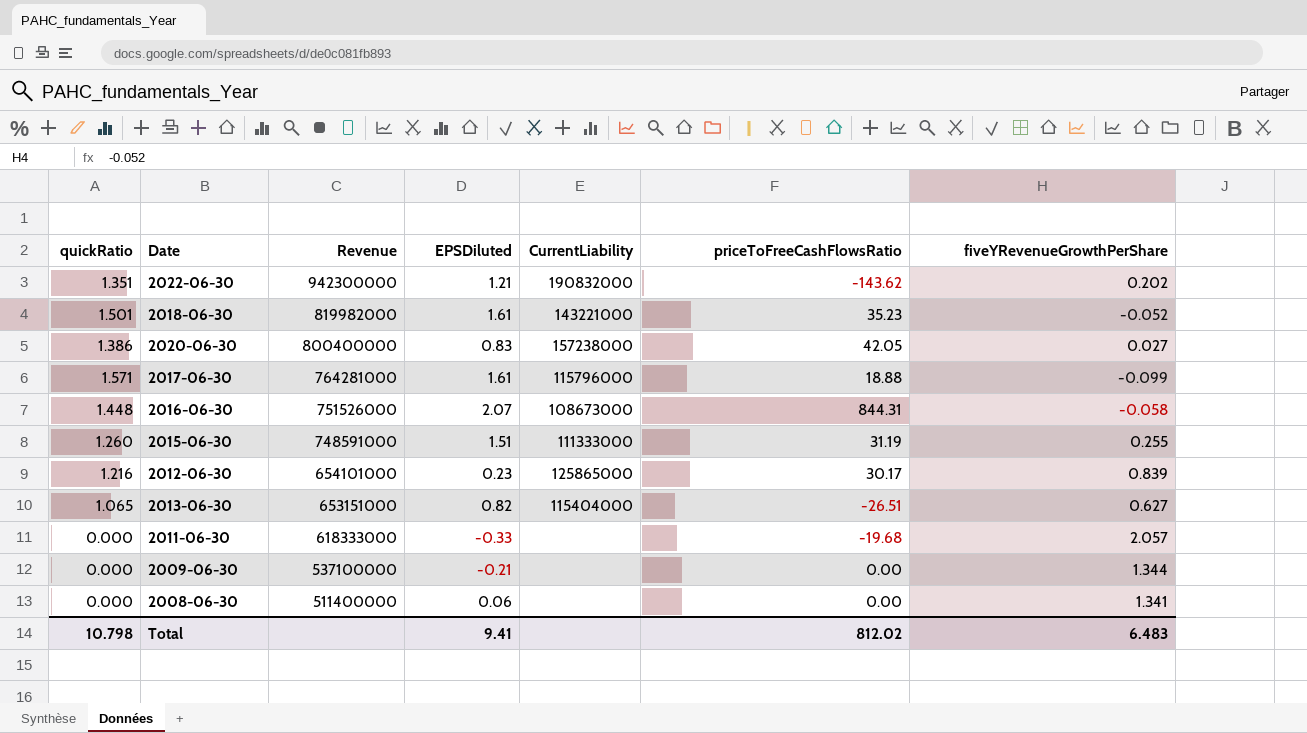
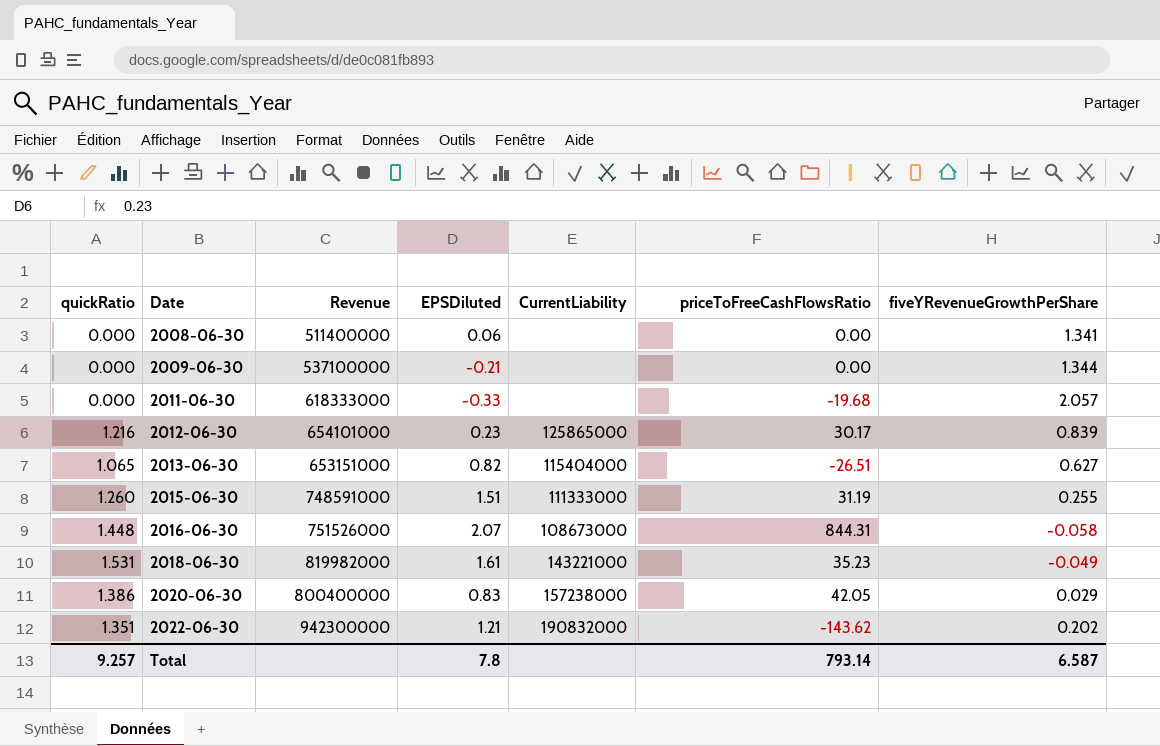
row order: Revenue descending -> Date ascending
row 2017-06-30: 1.571 | 764281000 | 1.61 | 115796000 | 18.88 | -0.099 -> none
2018-06-30 | quickRatio: 1.501 -> 1.531
2018-06-30 | fiveYRevenueGrowthPerShare: -0.052 -> -0.049
2020-06-30 | fiveYRevenueGrowthPerShare: 0.027 -> 0.029
Total | quickRatio: 10.798 -> 9.257
Total | EPSDiluted: 9.41 -> 7.8
Total | priceToFreeCashFlowsRatio: 812.02 -> 793.14
Total | fiveYRevenueGrowthPerShare: 6.483 -> 6.587

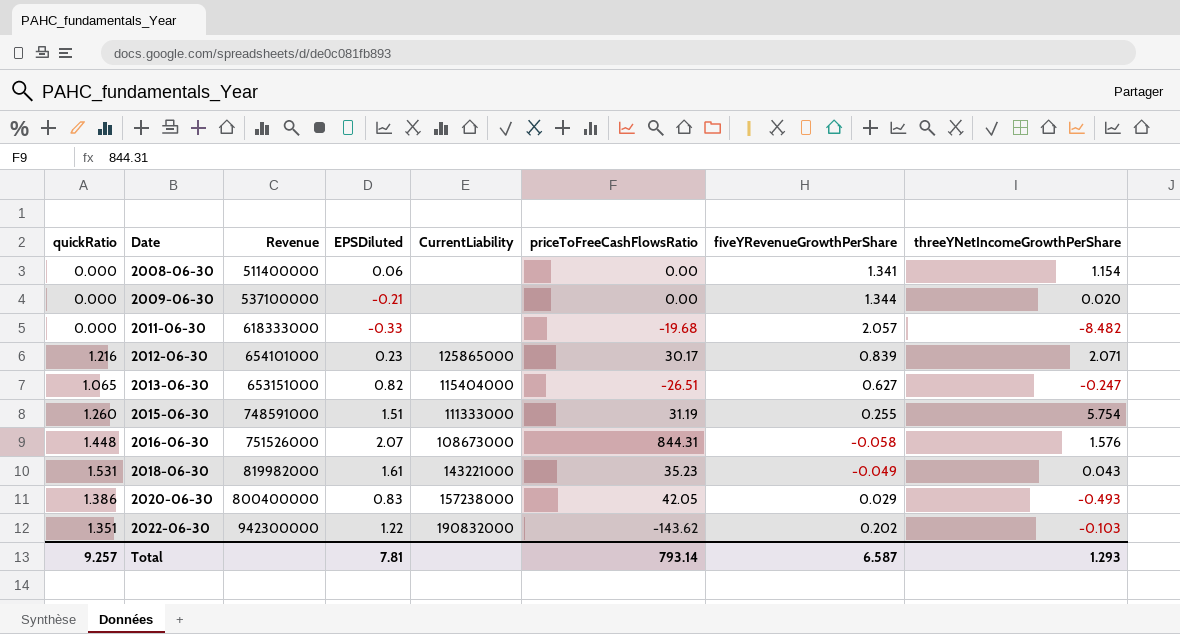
column threeYNetIncomeGrowthPerShare | position: none -> 8
2022-06-30 | EPSDiluted: 1.21 -> 1.22
Total | EPSDiluted: 7.8 -> 7.81

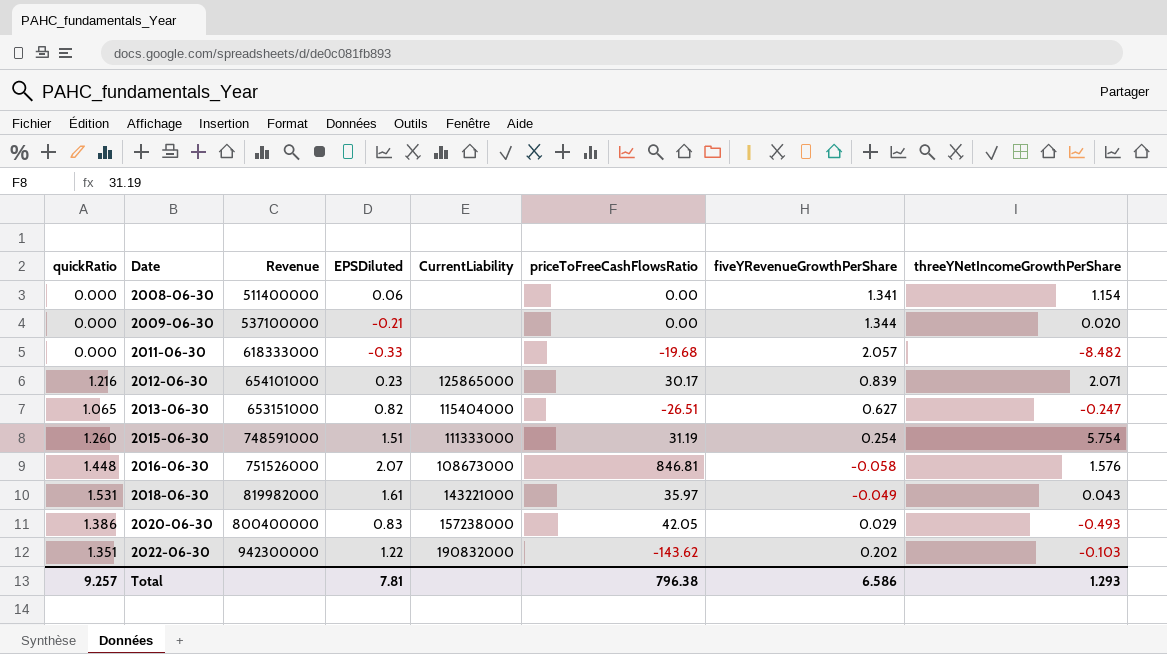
2015-06-30 | fiveYRevenueGrowthPerShare: 0.255 -> 0.254
2016-06-30 | priceToFreeCashFlowsRatio: 844.31 -> 846.81
2018-06-30 | priceToFreeCashFlowsRatio: 35.23 -> 35.97
Total | priceToFreeCashFlowsRatio: 793.14 -> 796.38
Total | fiveYRevenueGrowthPerShare: 6.587 -> 6.586

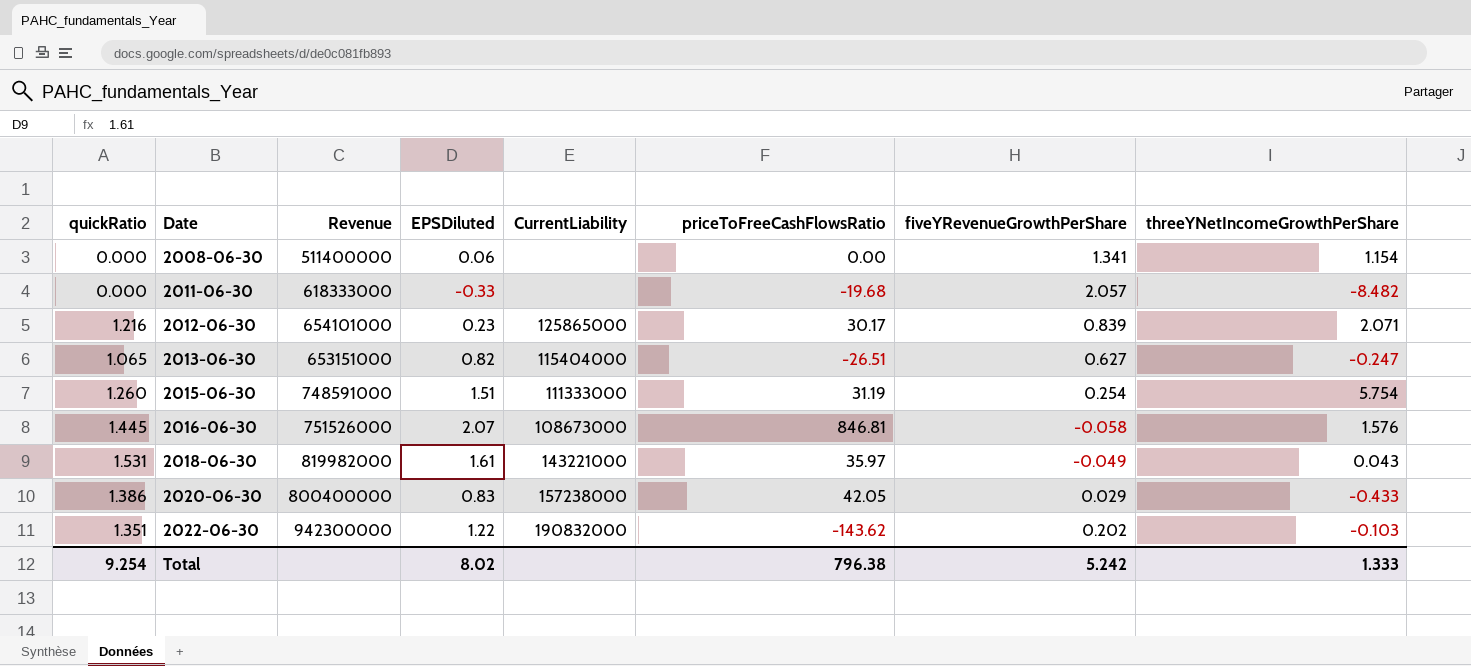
row 2009-06-30: 0.000 | 537100000 | -0.21 | none | 0.00 | 1.344 | 0.020 -> none
2016-06-30 | quickRatio: 1.448 -> 1.445
2020-06-30 | threeYNetIncomeGrowthPerShare: -0.493 -> -0.433
Total | quickRatio: 9.257 -> 9.254
Total | EPSDiluted: 7.81 -> 8.02
Total | fiveYRevenueGrowthPerShare: 6.586 -> 5.242
Total | threeYNetIncomeGrowthPerShare: 1.293 -> 1.333

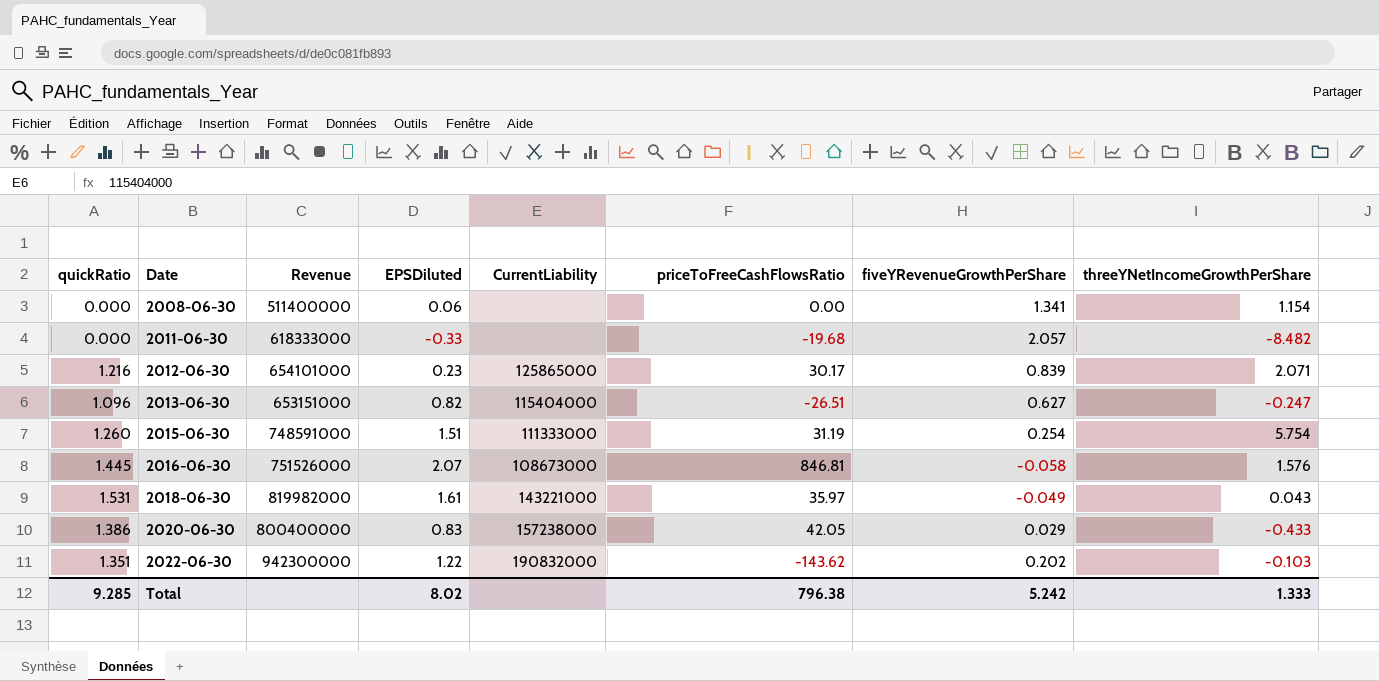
2013-06-30 | quickRatio: 1.065 -> 1.096
Total | quickRatio: 9.254 -> 9.285

